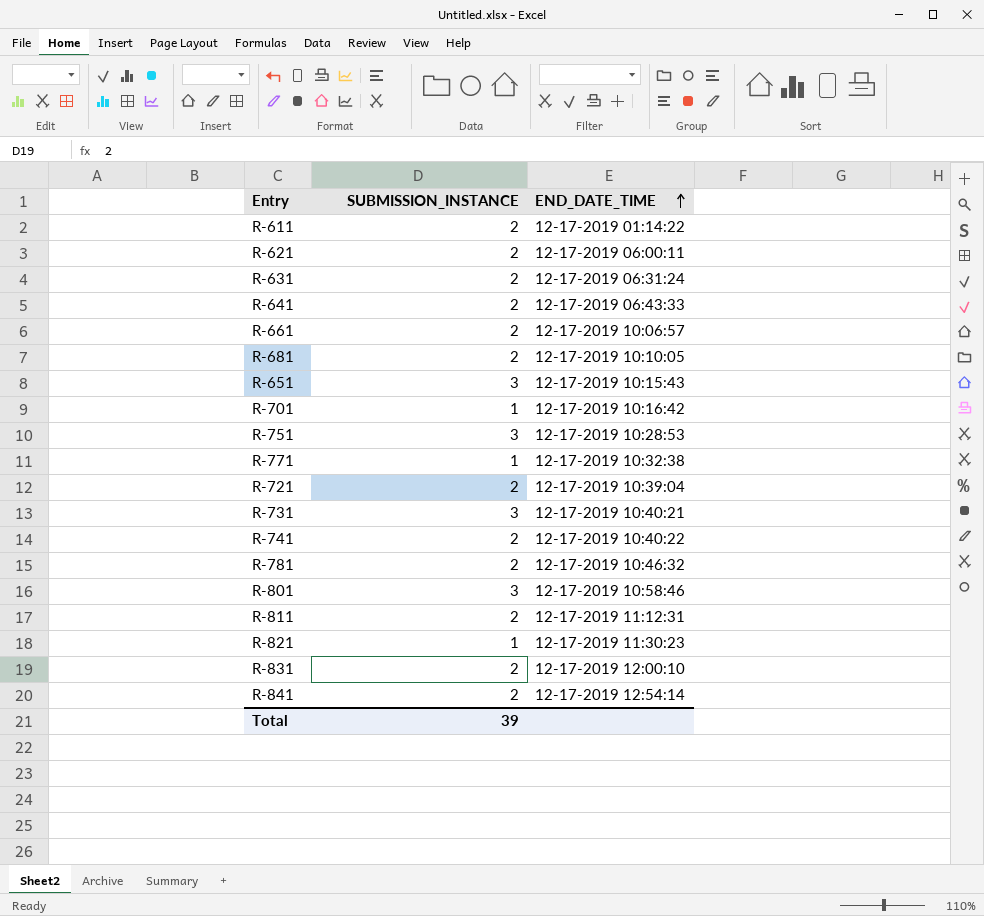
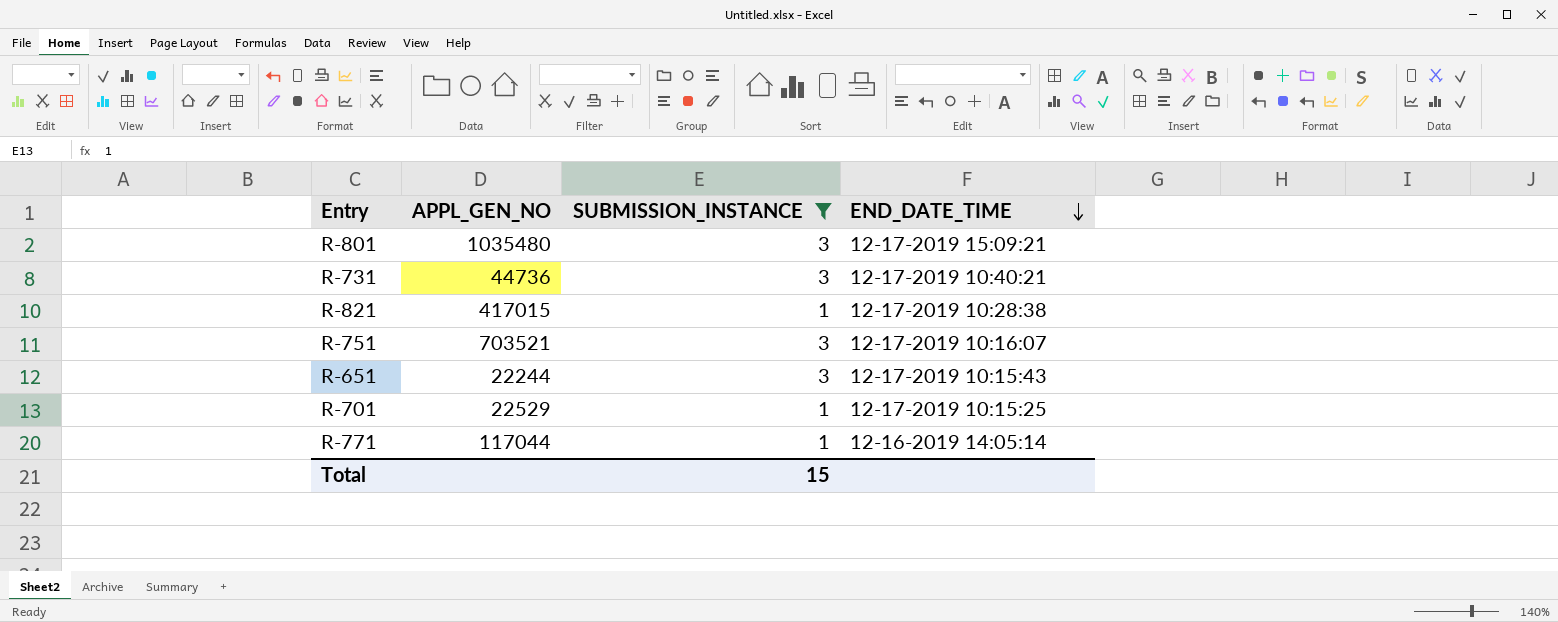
filter: none -> SUBMISSION_INSTANCE != 2
row order: END_DATE_TIME ascending -> END_DATE_TIME descending
column APPL_GEN_NO | position: none -> 2
R-801 | END_DATE_TIME: 12-17-2019 10:58:46 -> 12-17-2019 15:09:21
R-821 | END_DATE_TIME: 12-17-2019 11:30:23 -> 12-17-2019 10:28:38
R-751 | END_DATE_TIME: 12-17-2019 10:28:53 -> 12-17-2019 10:16:07
R-701 | END_DATE_TIME: 12-17-2019 10:16:42 -> 12-17-2019 10:15:25
R-771 | END_DATE_TIME: 12-17-2019 10:32:38 -> 12-16-2019 14:05:14
Total | SUBMISSION_INSTANCE: 39 -> 15

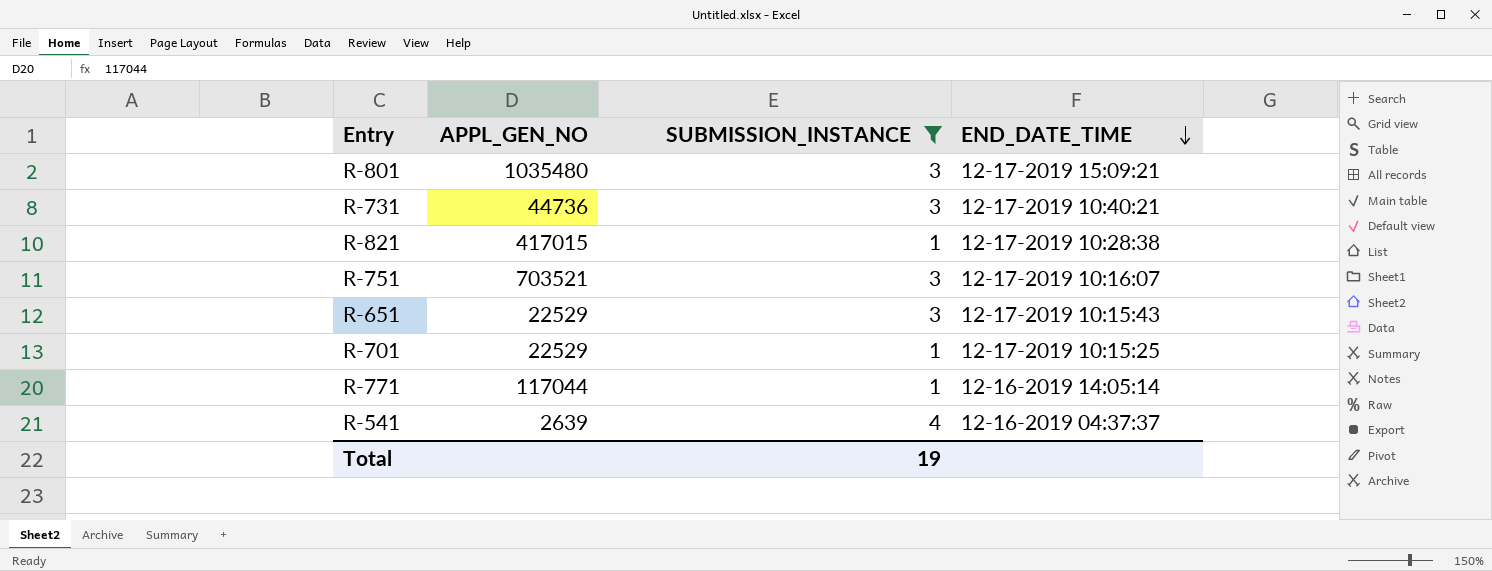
R-651 | APPL_GEN_NO: 22244 -> 22529
row R-541: none -> 2639 | 4 | 12-16-2019 04:37:37
Total | SUBMISSION_INSTANCE: 15 -> 19

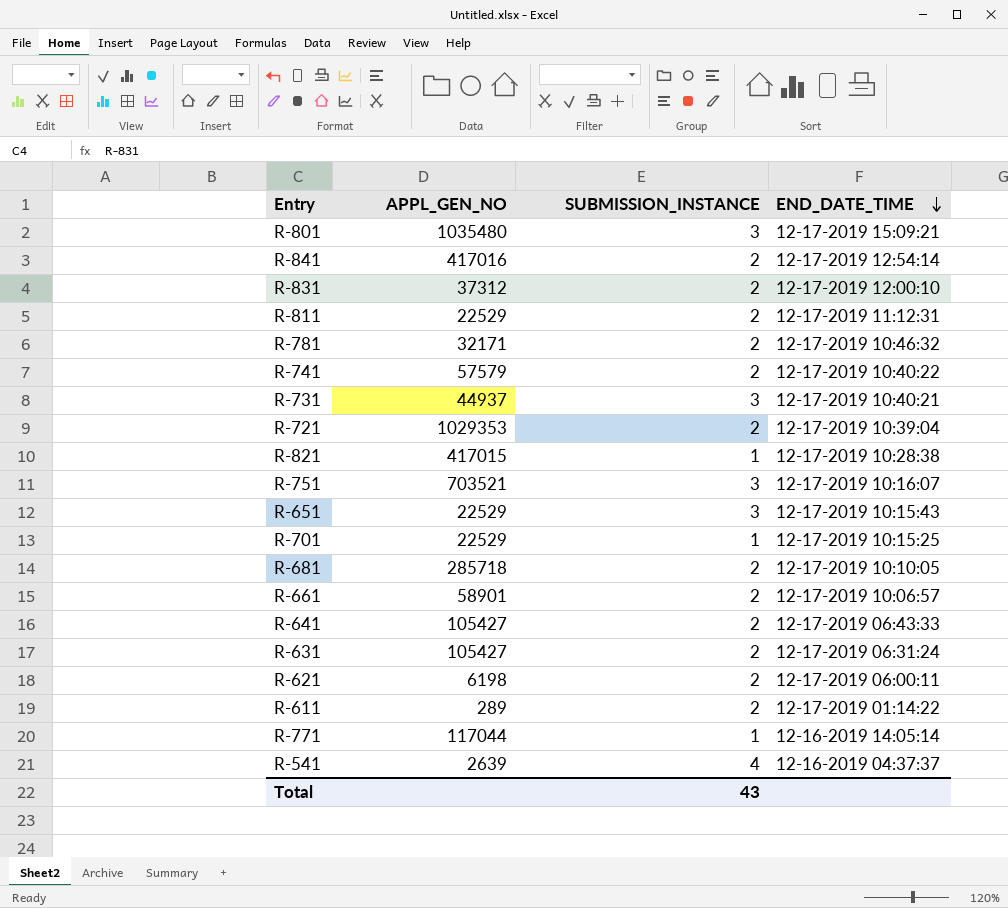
filter: SUBMISSION_INSTANCE != 2 -> none
R-731 | APPL_GEN_NO: 44736 -> 44937
Total | SUBMISSION_INSTANCE: 19 -> 43

